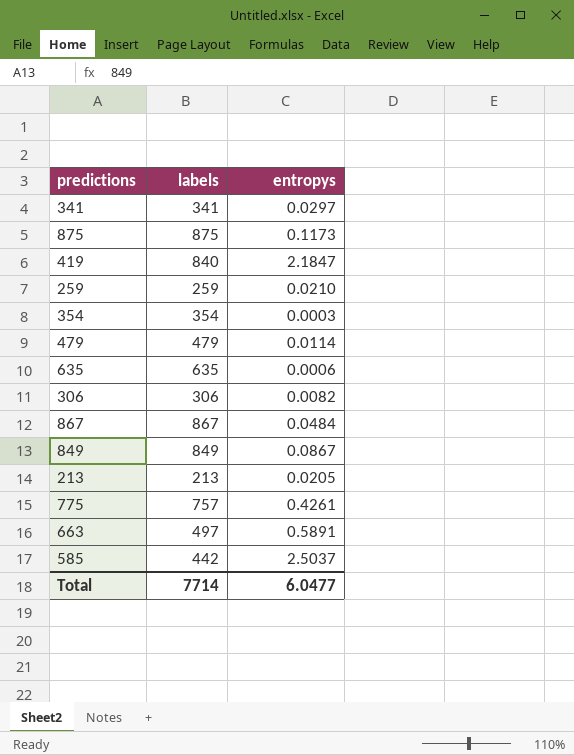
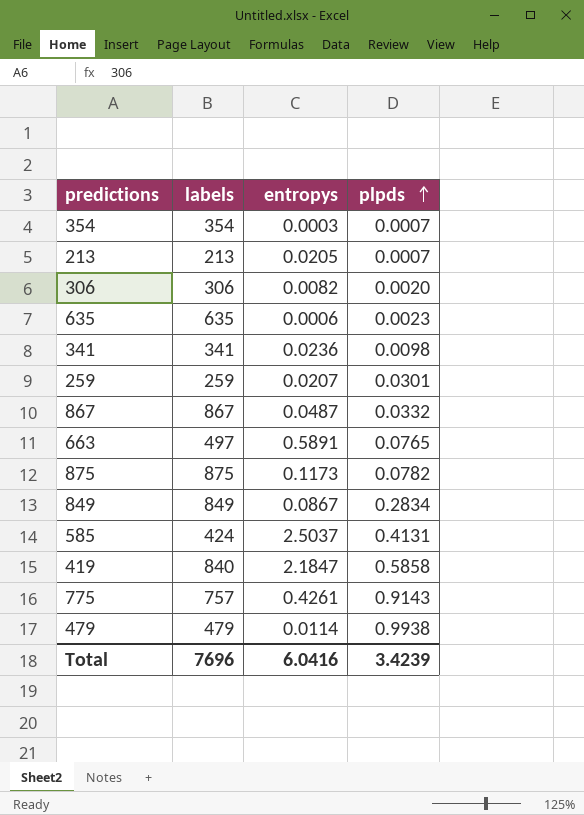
row order: none -> plpds ascending
column plpds | position: none -> 4
341 | entropys: 0.0297 -> 0.0236
259 | entropys: 0.0210 -> 0.0207
867 | entropys: 0.0484 -> 0.0487
585 | labels: 442 -> 424
Total | labels: 7714 -> 7696
Total | entropys: 6.0477 -> 6.0416

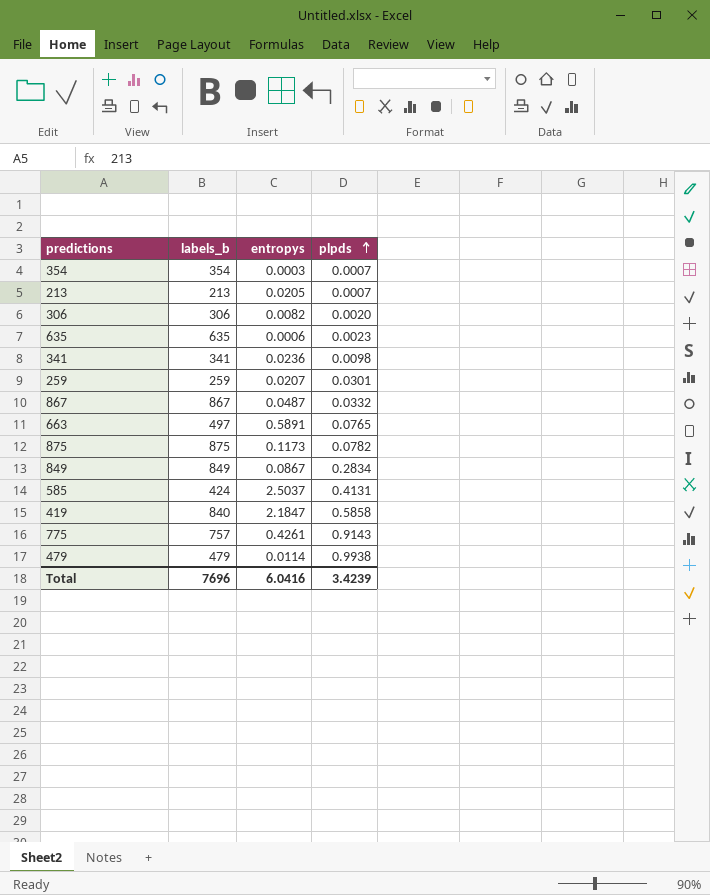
column name: labels -> labels_b

